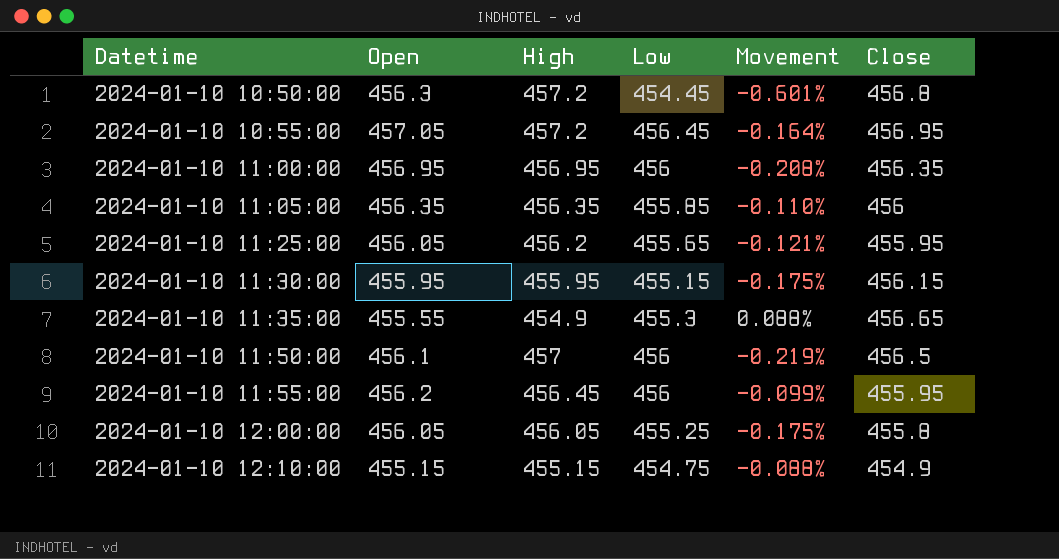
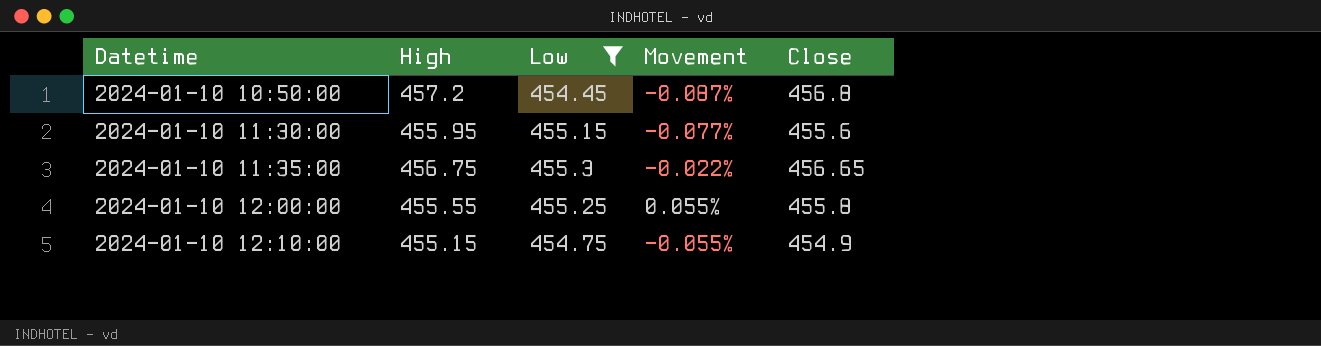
filter: none -> Low <= 455.3
column Open | position: 2 -> none
column Movement | formula: ([Low] - [High]) / [High] -> ([Close] - [High]) / [High]
2024-01-10 11:30:00 | Close: 456.15 -> 455.6
2024-01-10 11:35:00 | High: 454.9 -> 456.75
2024-01-10 12:00:00 | High: 456.05 -> 455.55

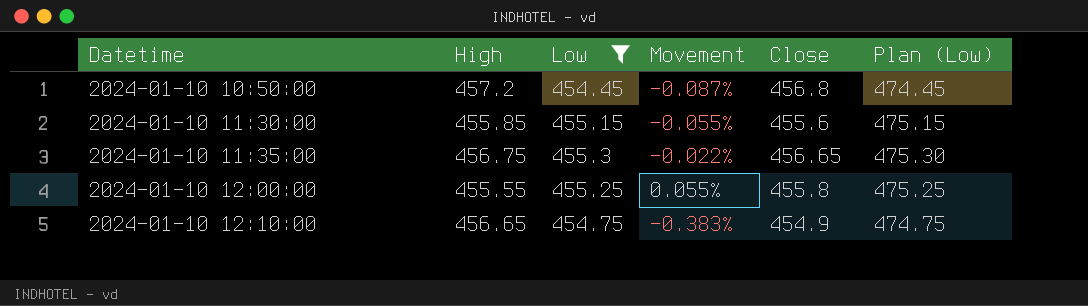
column Plan (Low) | formula: none -> [Low] + 20
2024-01-10 11:30:00 | High: 455.95 -> 455.85
2024-01-10 11:30:00 | Movement: -0.077% -> -0.055%
2024-01-10 12:10:00 | High: 455.15 -> 456.65
2024-01-10 12:10:00 | Movement: -0.055% -> -0.383%

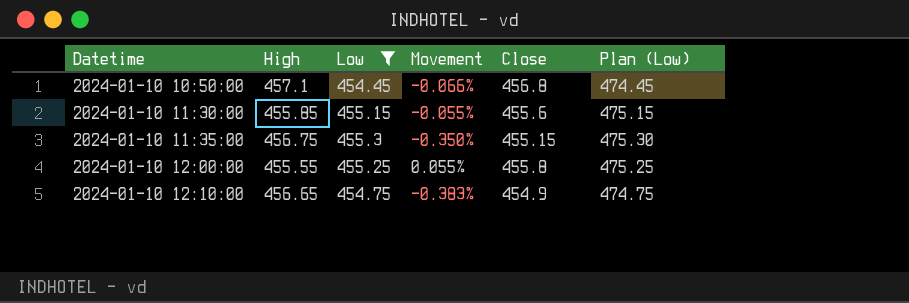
2024-01-10 10:50:00 | High: 457.2 -> 457.1
2024-01-10 10:50:00 | Movement: -0.087% -> -0.066%
2024-01-10 11:35:00 | Movement: -0.022% -> -0.350%
2024-01-10 11:35:00 | Close: 456.65 -> 455.15

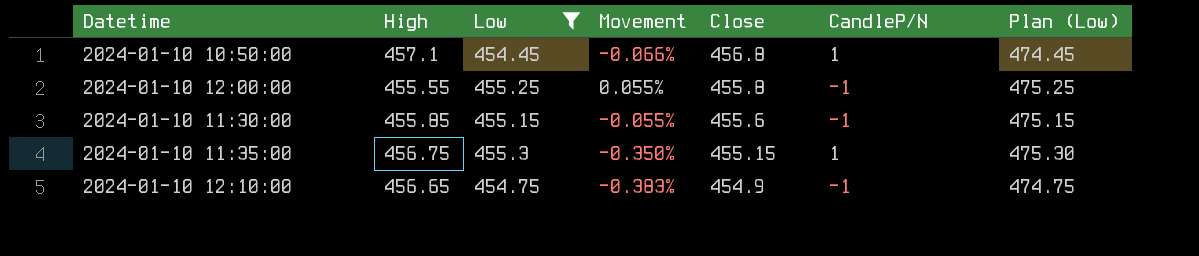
row order: Datetime ascending -> Close descending
column CandleP/N | position: none -> 6

